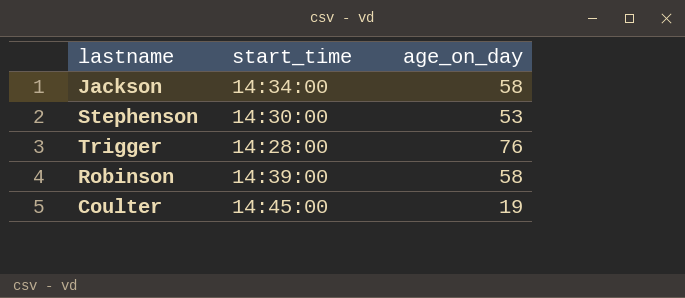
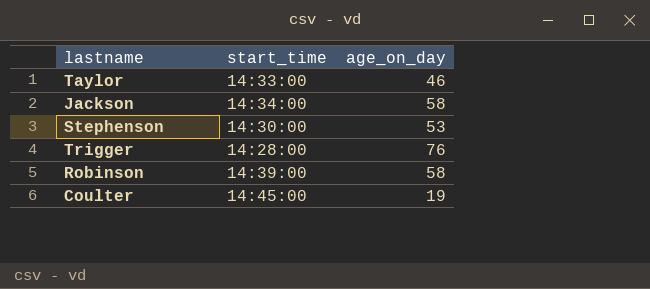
row Taylor: none -> 14:33:00 | 46

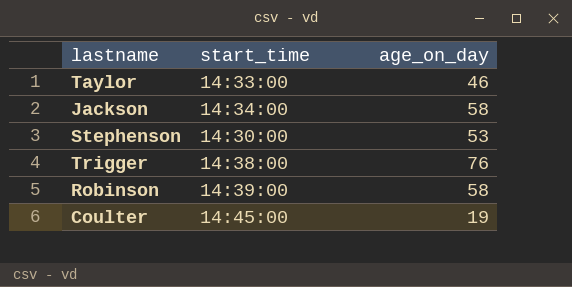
Trigger | start_time: 14:28:00 -> 14:38:00

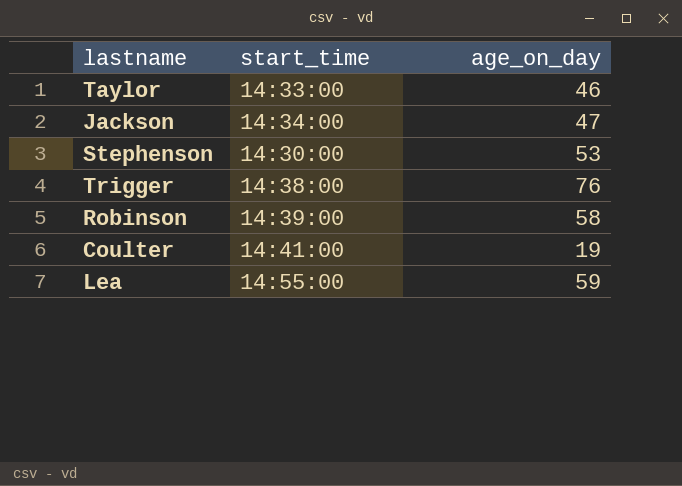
Jackson | age_on_day: 58 -> 47
Coulter | start_time: 14:45:00 -> 14:41:00
row Lea: none -> 14:55:00 | 59

